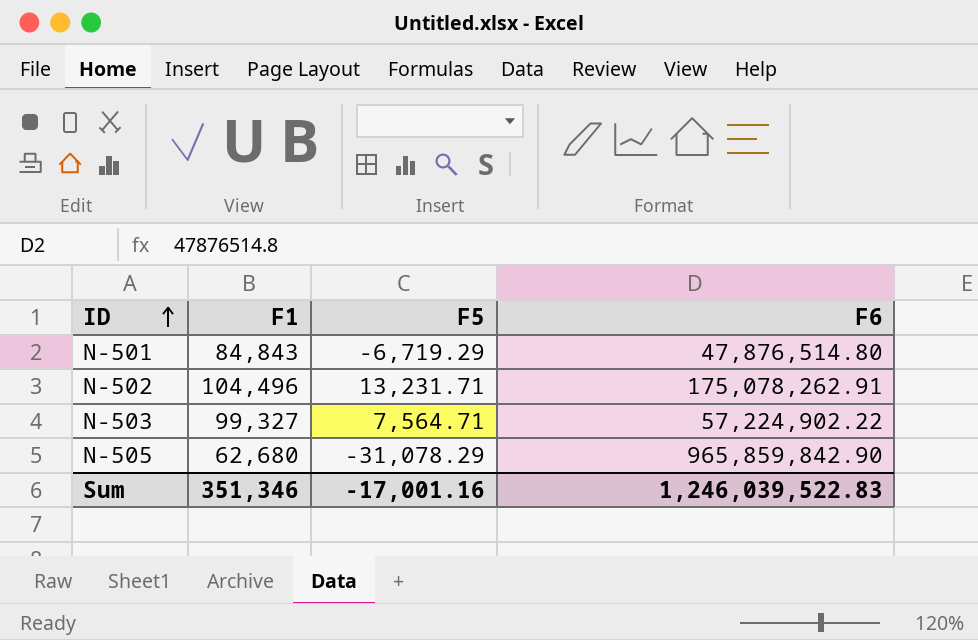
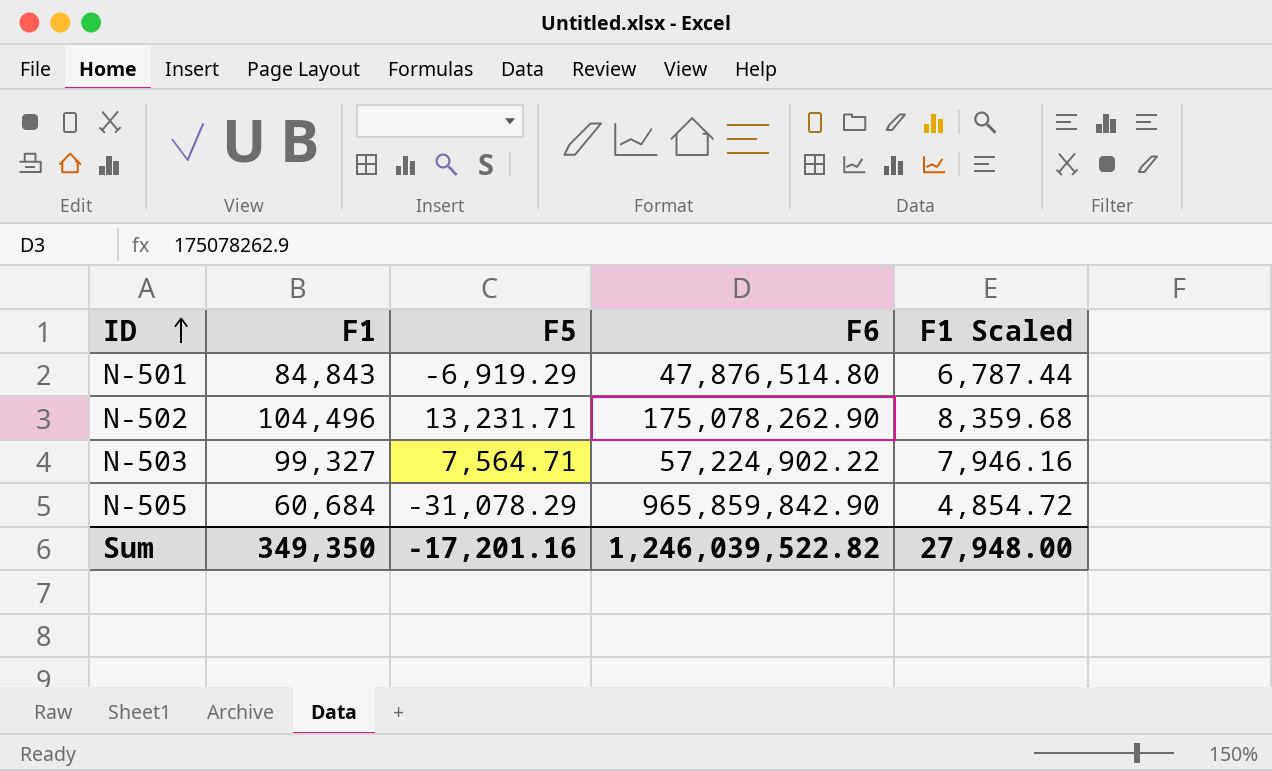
column F1 Scaled | formula: none -> [F1] * 0.08
N-501 | F5: -6,719.29 -> -6,919.29
N-502 | F6: 175,078,262.91 -> 175,078,262.90
N-505 | F1: 62,680 -> 60,684
Sum | F1: 351,346 -> 349,350
Sum | F5: -17,001.16 -> -17,201.16
Sum | F6: 1,246,039,522.83 -> 1,246,039,522.82

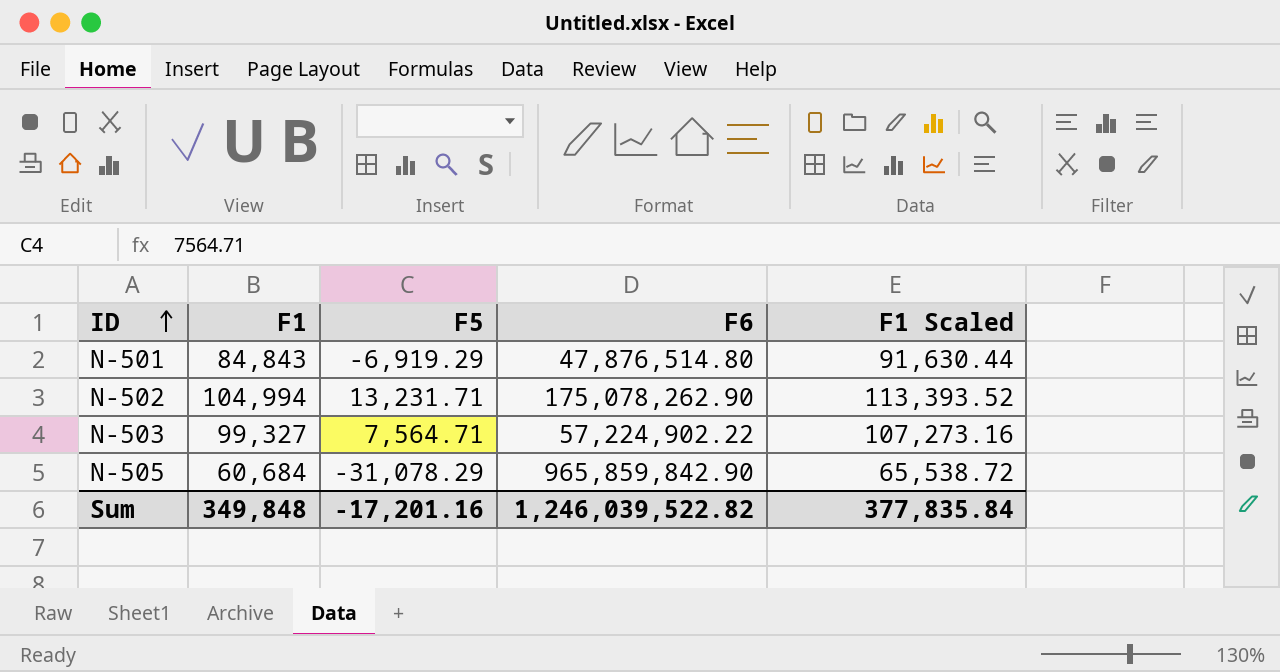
column F1 Scaled | formula: [F1] * 0.08 -> [F1] * 1.08
N-502 | F1: 104,496 -> 104,994
Sum | F1: 349,350 -> 349,848
Sum | F1 Scaled: 27,948.00 -> 377,835.84

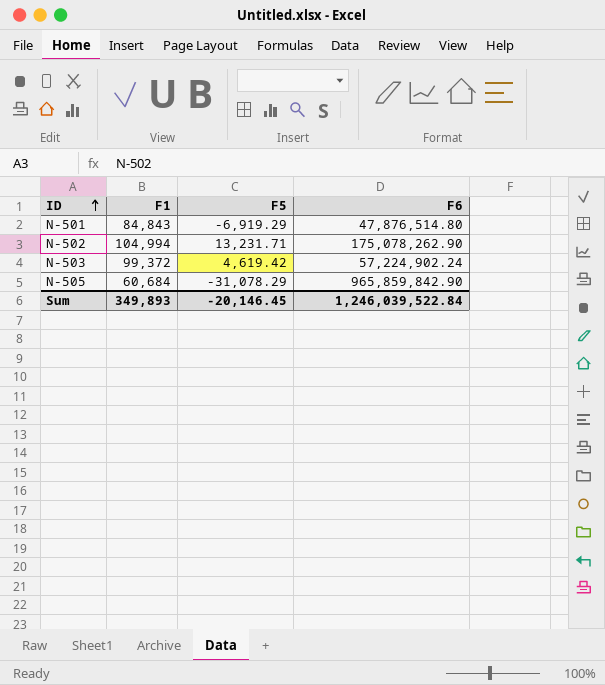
column F1 Scaled | formula: [F1] * 1.08 -> none
N-503 | F1: 99,327 -> 99,372
N-503 | F5: 7,564.71 -> 4,619.42
N-503 | F6: 57,224,902.22 -> 57,224,902.24
Sum | F1: 349,848 -> 349,893
Sum | F5: -17,201.16 -> -20,146.45
Sum | F6: 1,246,039,522.82 -> 1,246,039,522.84

